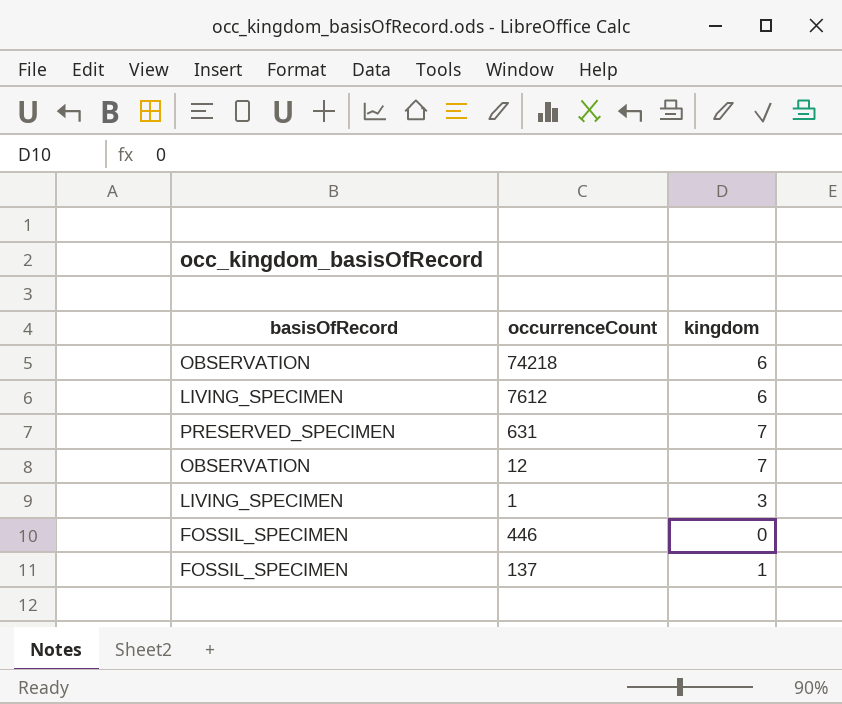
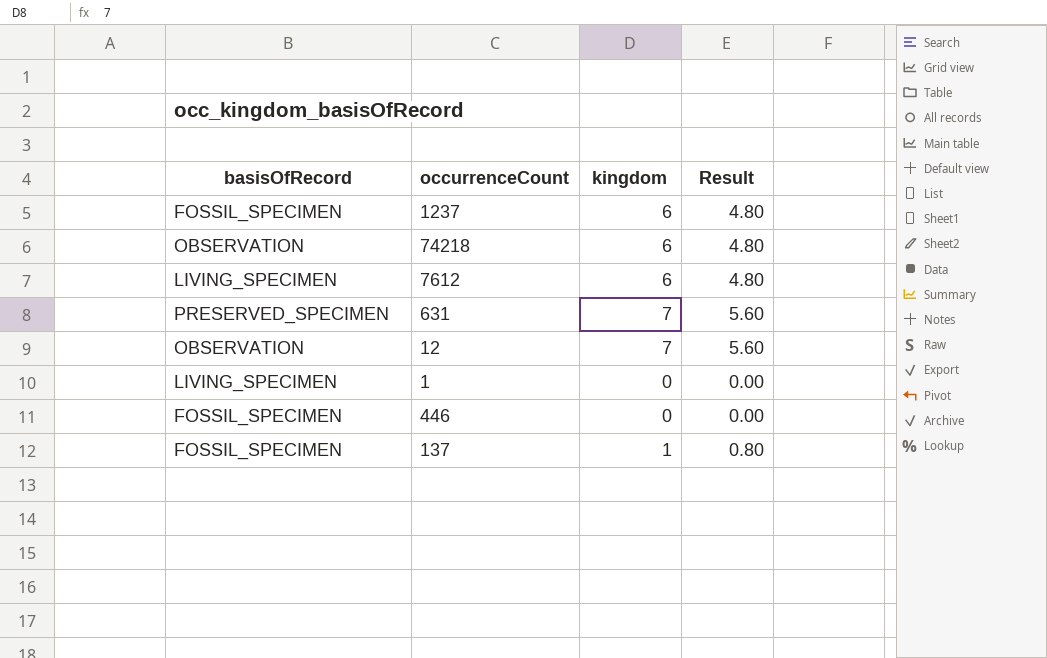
column Result | formula: none -> [kingdom] * 0.8
row 1237: none -> FOSSIL_SPECIMEN | 6 | 4.80
1 | kingdom: 3 -> 0

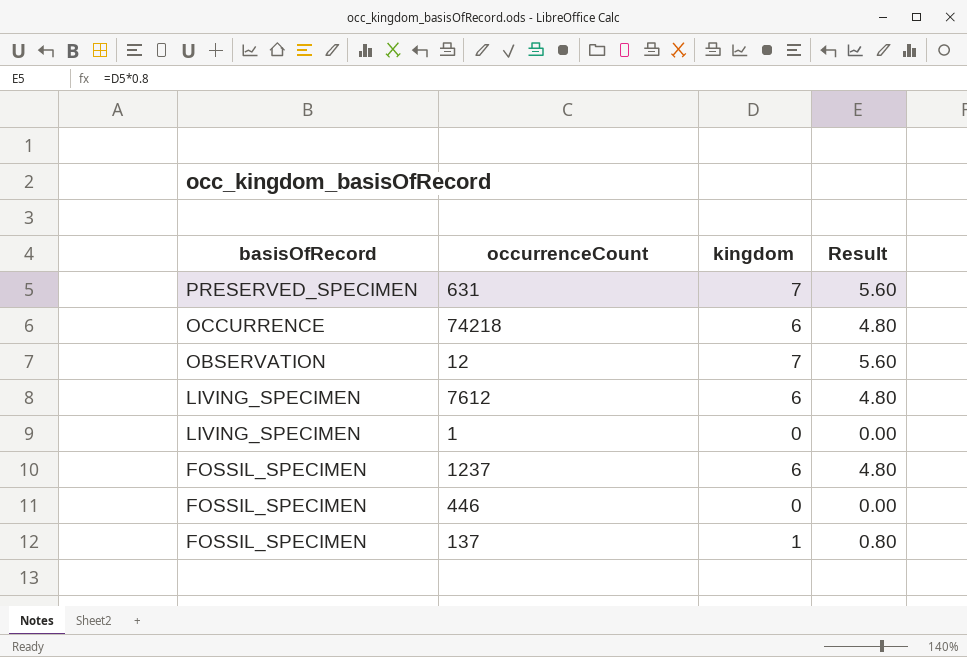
row order: none -> basisOfRecord descending
74218 | basisOfRecord: OBSERVATION -> OCCURRENCE

